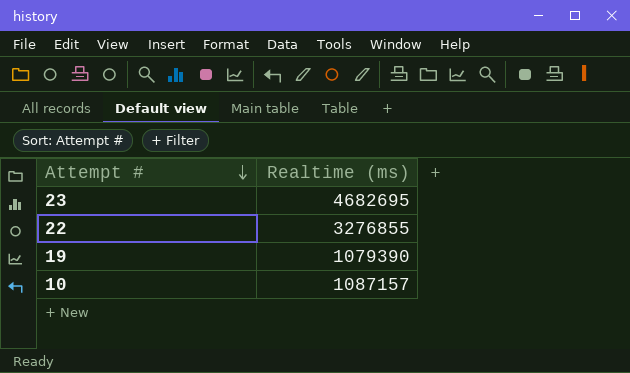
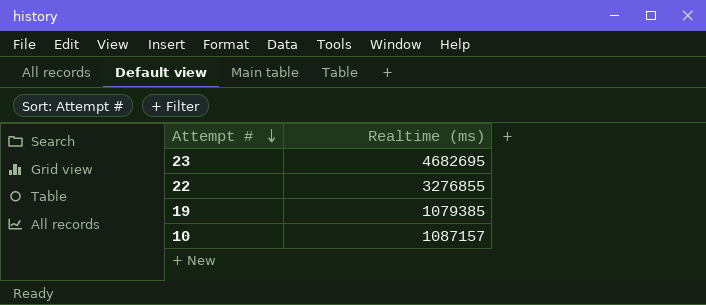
19 | Realtime (ms): 1079390 -> 1079385

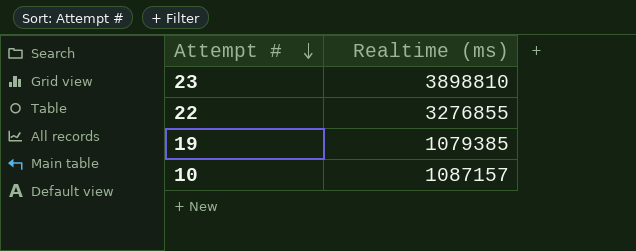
23 | Realtime (ms): 4682695 -> 3898810

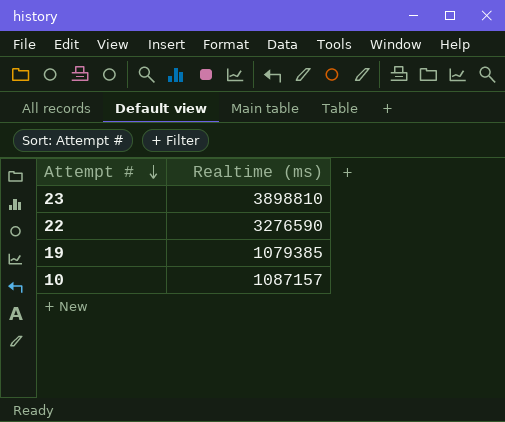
22 | Realtime (ms): 3276855 -> 3276590

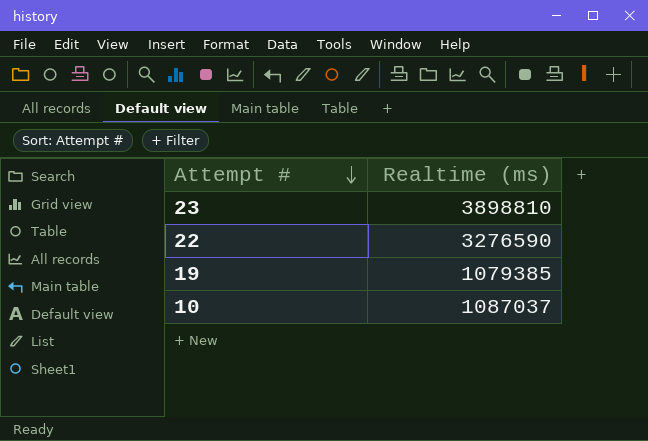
10 | Realtime (ms): 1087157 -> 1087037

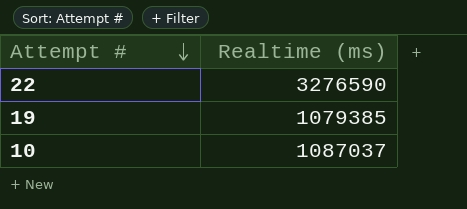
row 23: 3898810 -> none

